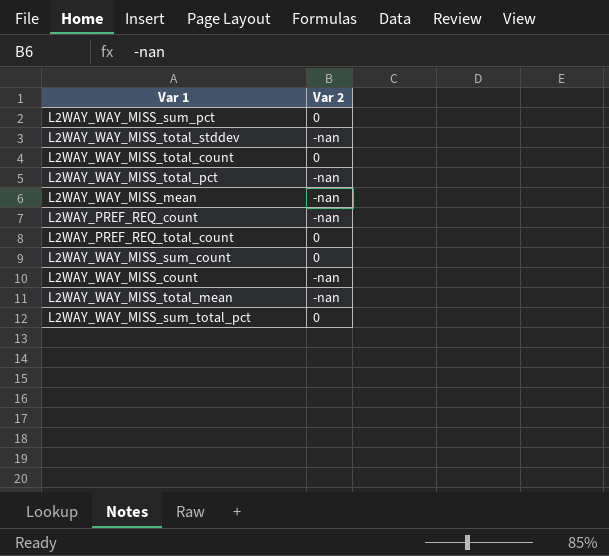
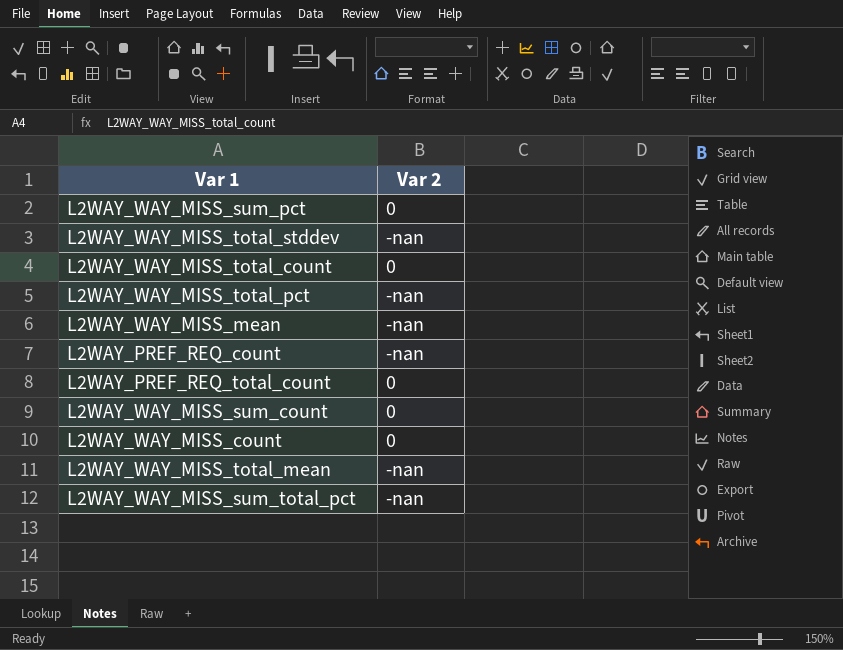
L2WAY_WAY_MISS_count | Var 2: -nan -> 0
L2WAY_WAY_MISS_sum_total_pct | Var 2: 0 -> -nan

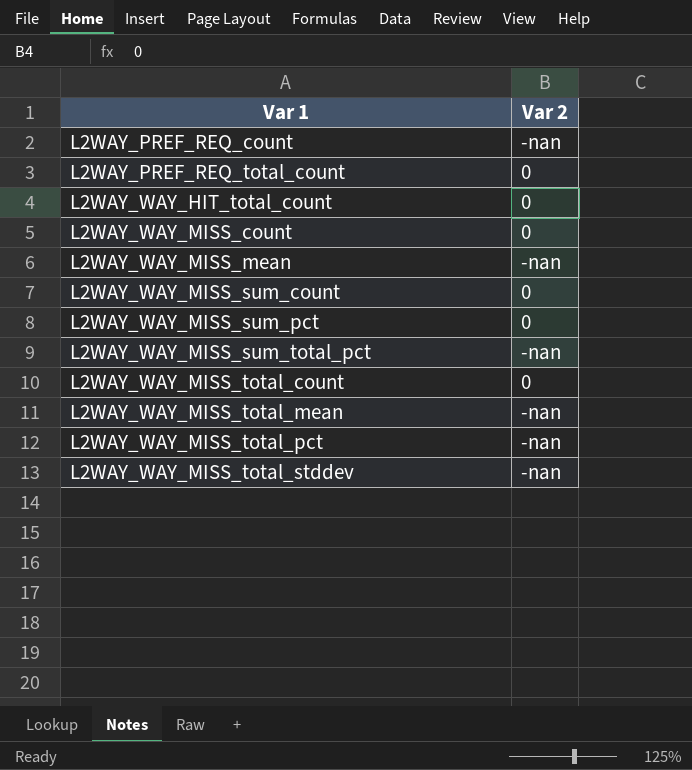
row order: none -> Var 1 ascending
row L2WAY_WAY_HIT_total_count: none -> 0

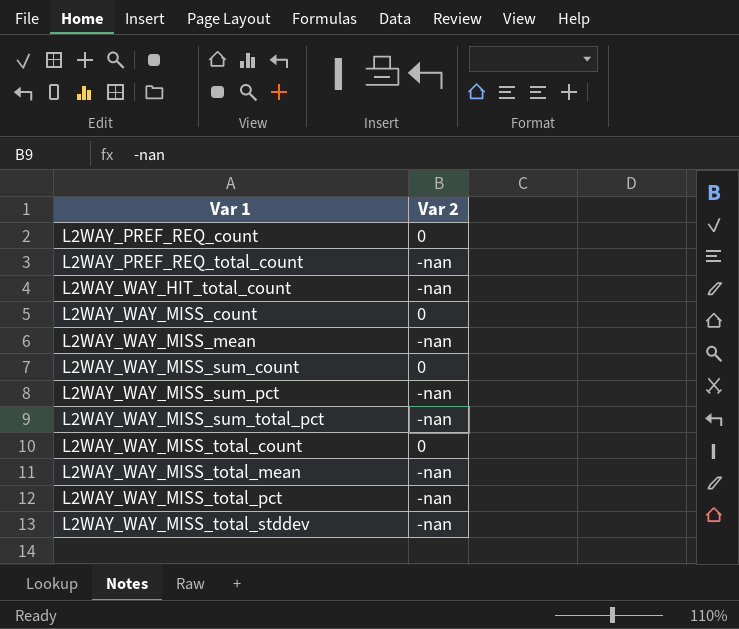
L2WAY_PREF_REQ_count | Var 2: -nan -> 0
L2WAY_PREF_REQ_total_count | Var 2: 0 -> -nan
L2WAY_WAY_HIT_total_count | Var 2: 0 -> -nan
L2WAY_WAY_MISS_sum_pct | Var 2: 0 -> -nan

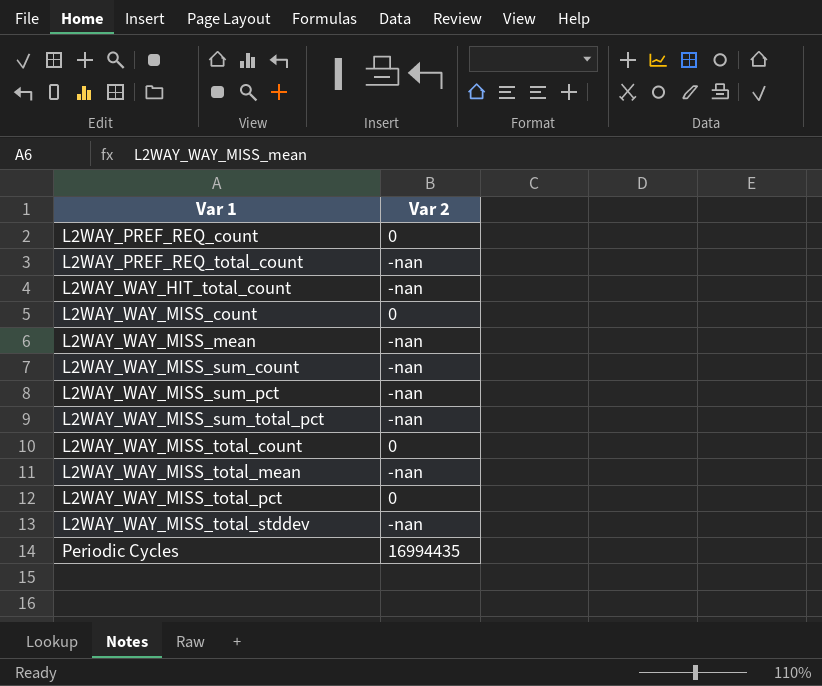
L2WAY_WAY_MISS_sum_count | Var 2: 0 -> -nan
L2WAY_WAY_MISS_total_pct | Var 2: -nan -> 0
row Periodic Cycles: none -> 16994435

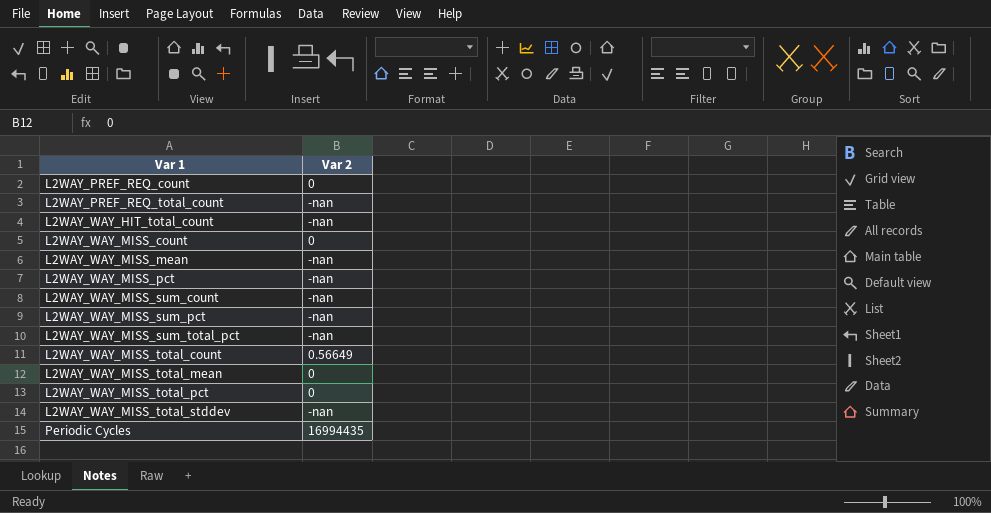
row L2WAY_WAY_MISS_pct: none -> -nan
L2WAY_WAY_MISS_total_count | Var 2: 0 -> 0.56649
L2WAY_WAY_MISS_total_mean | Var 2: -nan -> 0

